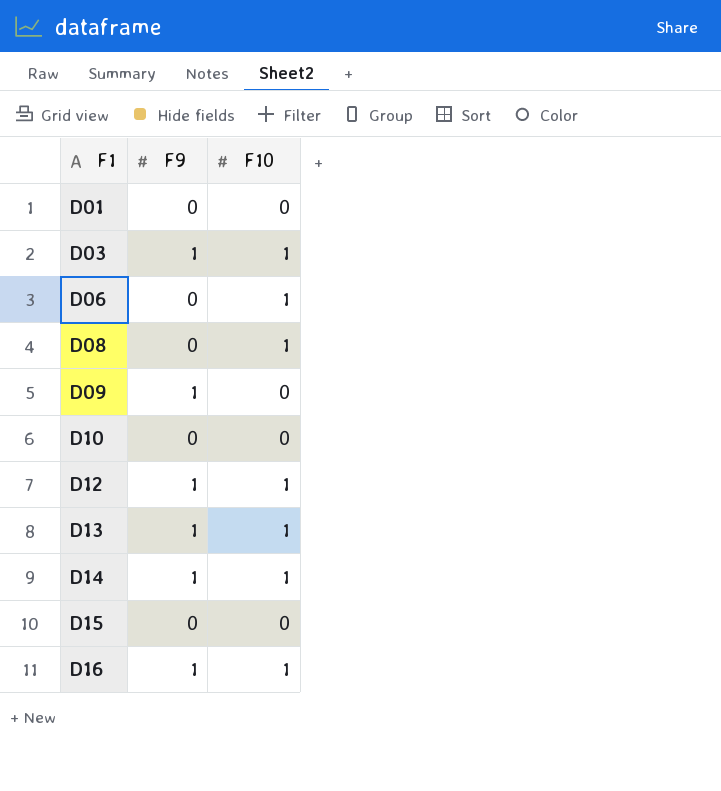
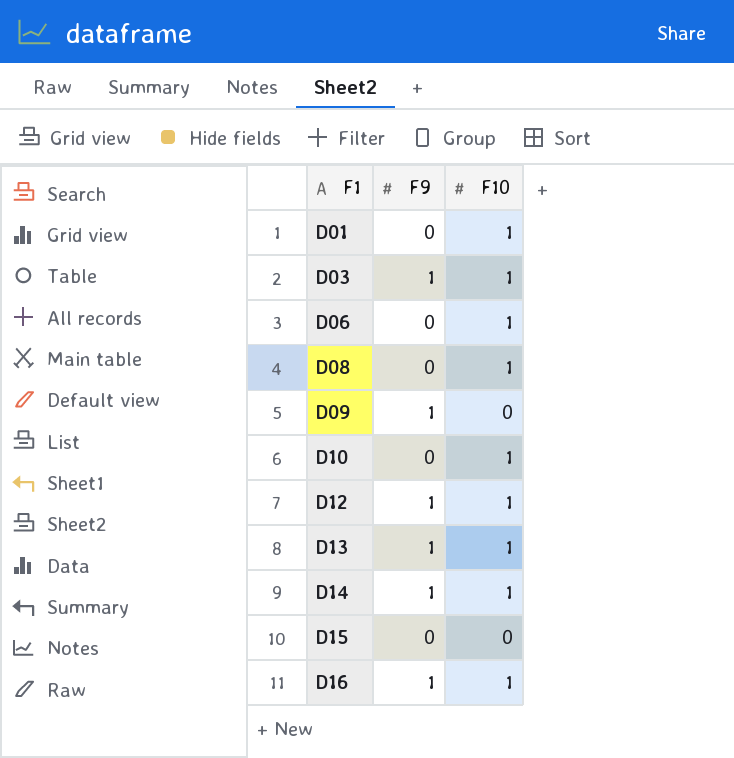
D01 | F10: 0 -> 1
D10 | F10: 0 -> 1

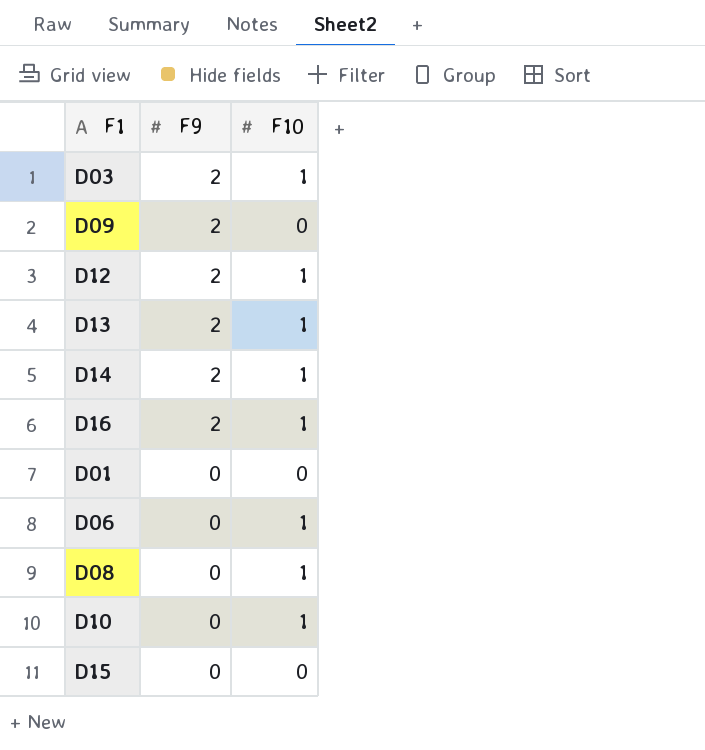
row order: F1 ascending -> F9 descending
D03 | F9: 1 -> 2
D09 | F9: 1 -> 2
D12 | F9: 1 -> 2
D13 | F9: 1 -> 2
D14 | F9: 1 -> 2
D16 | F9: 1 -> 2
D01 | F10: 1 -> 0

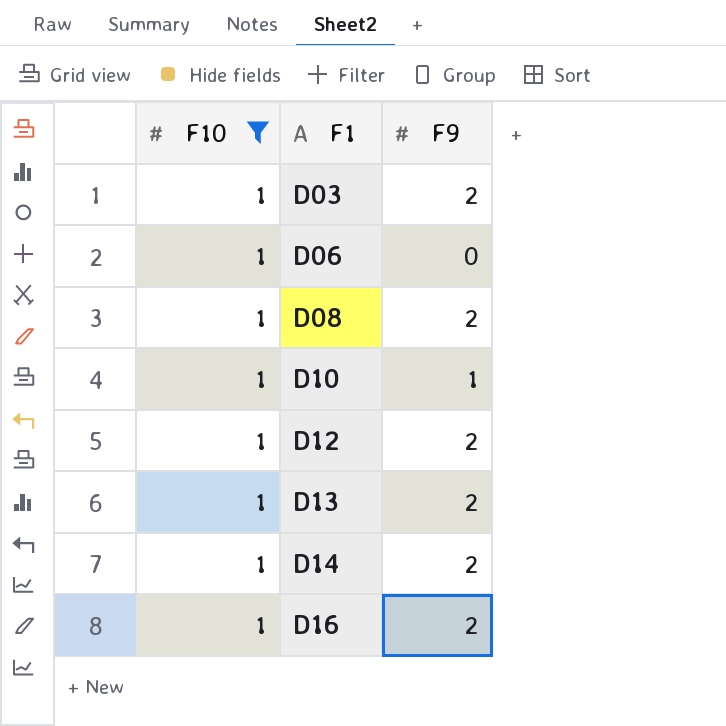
filter: none -> F10 = 1
row order: F9 descending -> F1 ascending
column F10 | position: 3 -> 1
D08 | F9: 0 -> 2
D10 | F9: 0 -> 1

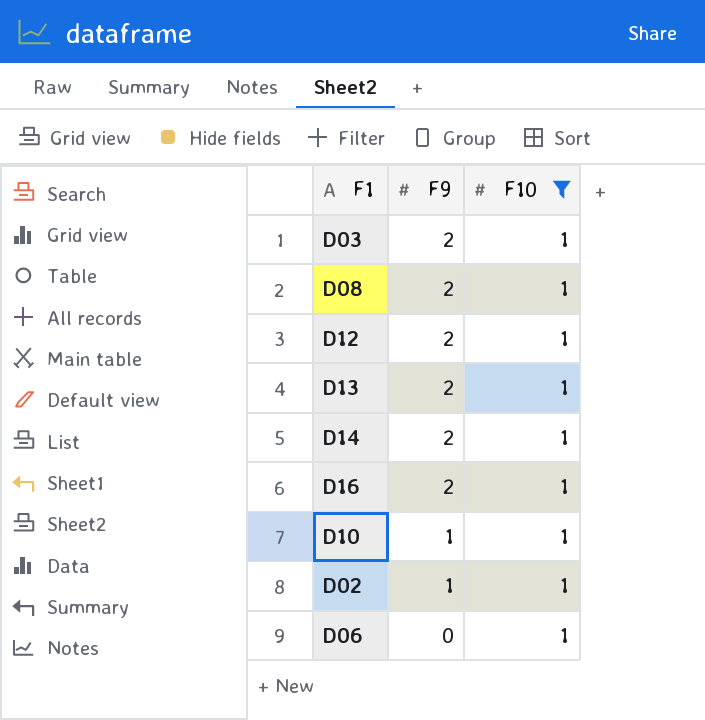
row order: F1 ascending -> F9 descending
column F10 | position: 1 -> 3
row D02: none -> 1 | 1

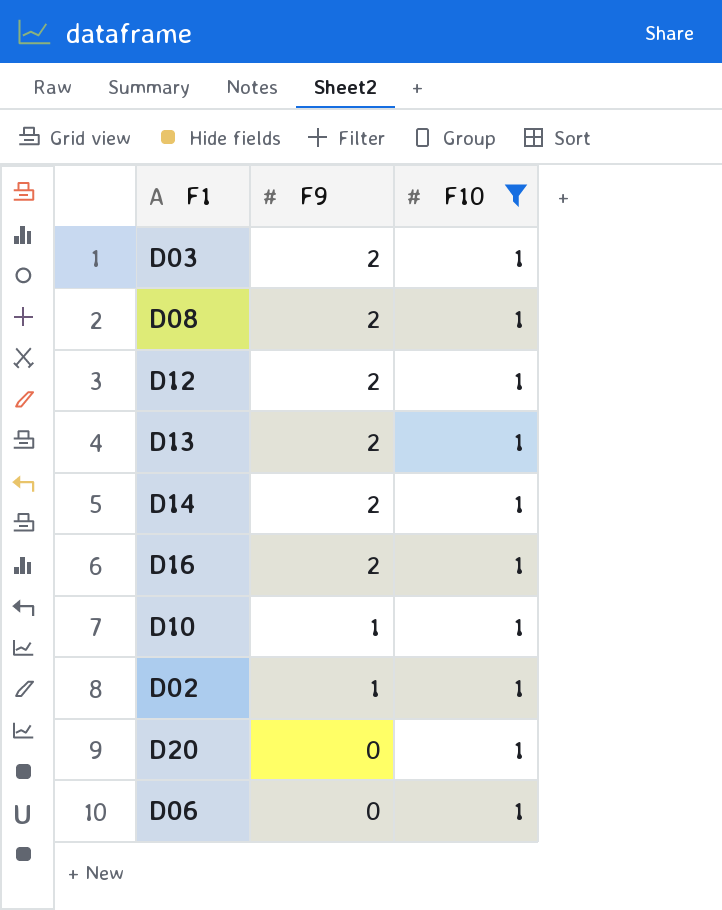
row D20: none -> 0 | 1

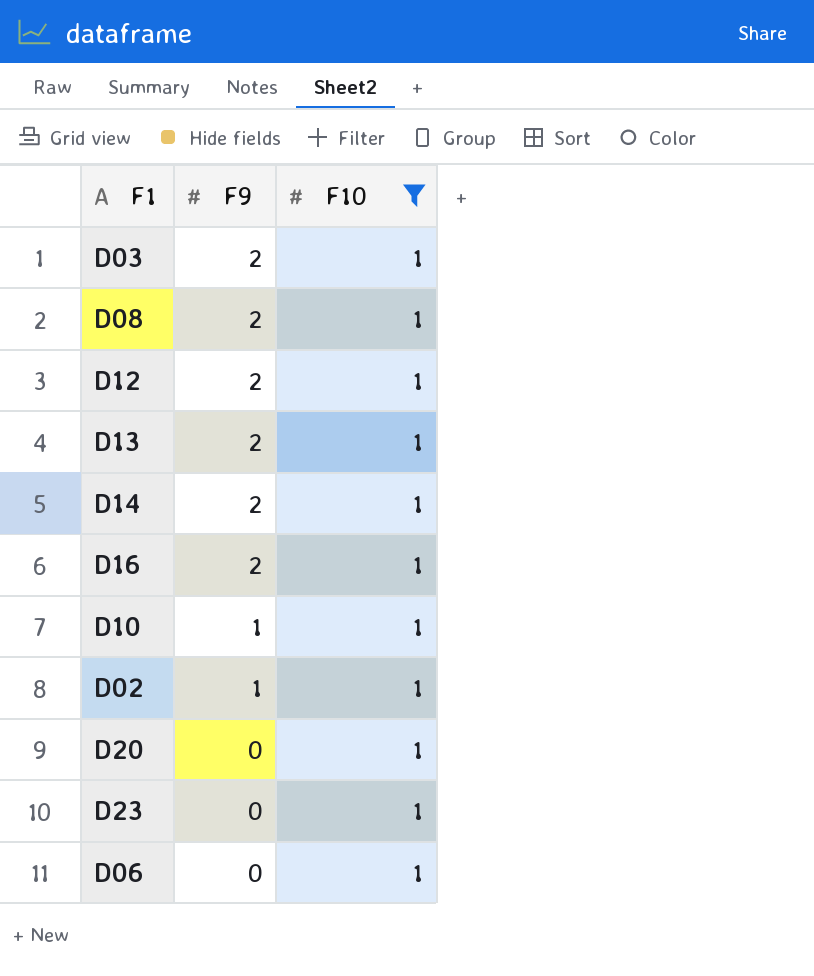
row D23: none -> 0 | 1

